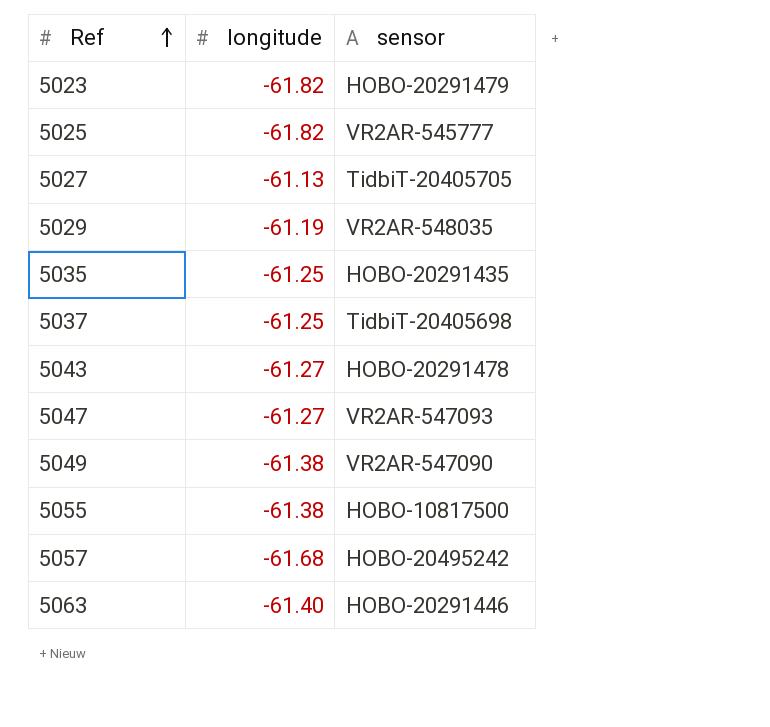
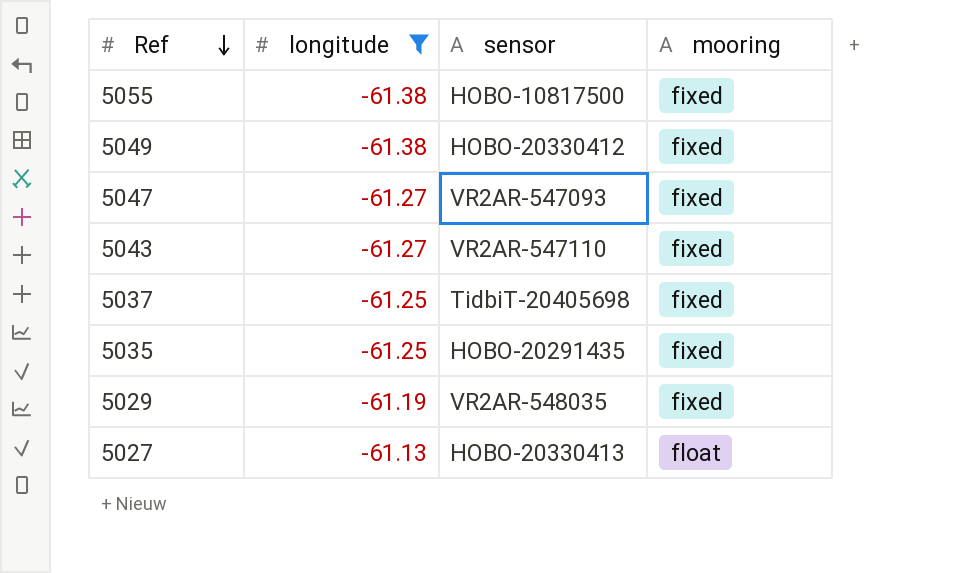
filter: none -> longitude >= -61.38
row order: Ref ascending -> Ref descending
column mooring | position: none -> 4
5049 | sensor: VR2AR-547090 -> HOBO-20330412
5043 | sensor: HOBO-20291478 -> VR2AR-547110
5027 | sensor: TidbiT-20405705 -> HOBO-20330413

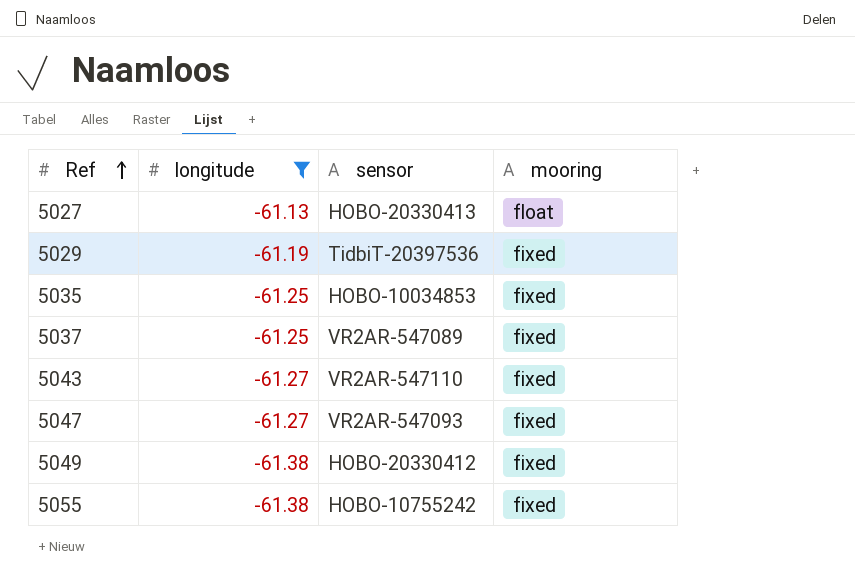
row order: Ref descending -> Ref ascending
5029 | sensor: VR2AR-548035 -> TidbiT-20397536
5035 | sensor: HOBO-20291435 -> HOBO-10034853
5037 | sensor: TidbiT-20405698 -> VR2AR-547089
5055 | sensor: HOBO-10817500 -> HOBO-10755242

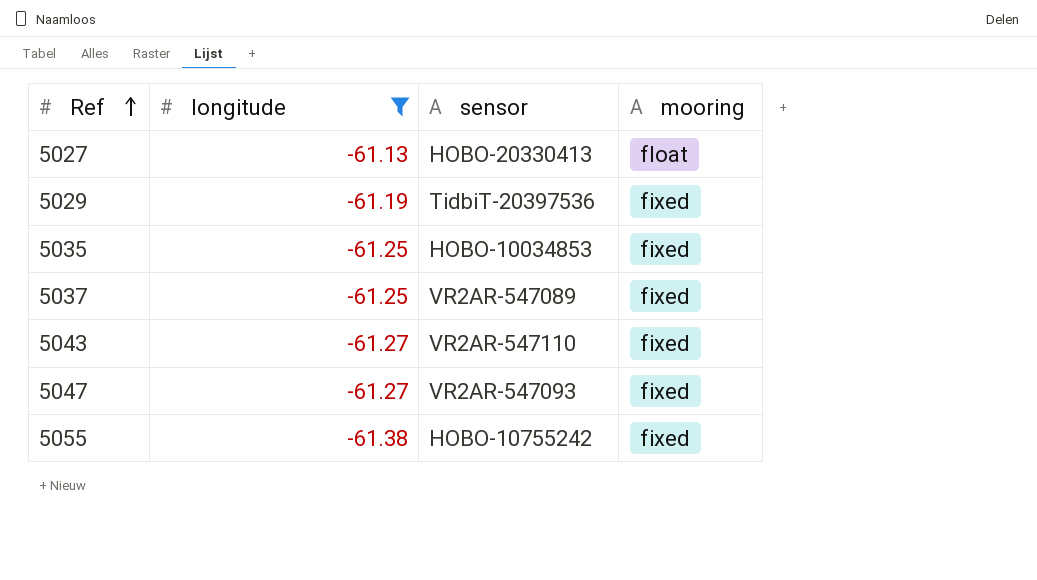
row 5049: -61.38 | HOBO-20330412 | fixed -> none

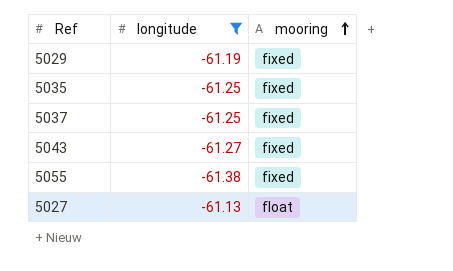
row order: Ref ascending -> mooring ascending
column sensor | position: 3 -> none
row 5047: -61.27 | VR2AR-547093 | fixed -> none

